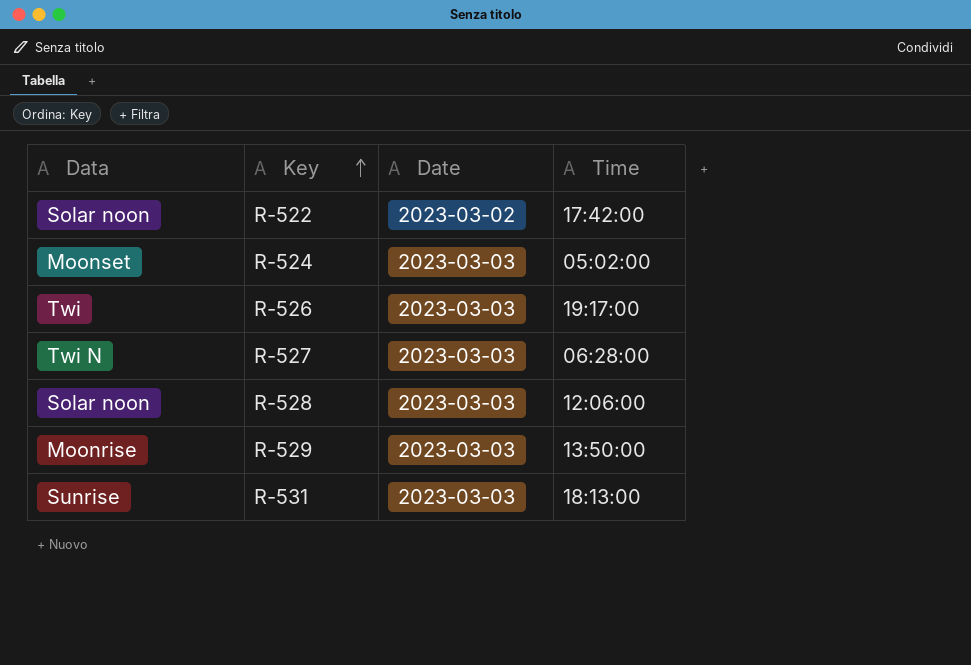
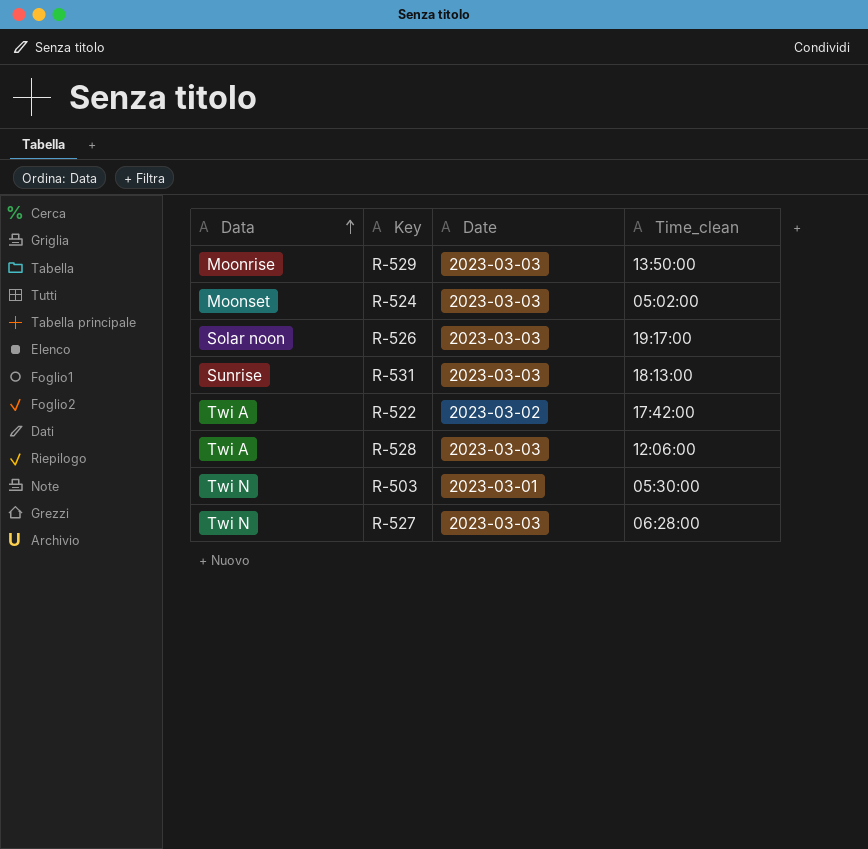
row order: Key ascending -> Data ascending
column name: Time -> Time_clean
R-526 | Data: Twi -> Solar noon
R-522 | Data: Solar noon -> Twi A
R-528 | Data: Solar noon -> Twi A
row R-503: none -> Twi N | 2023-03-01 | 05:30:00

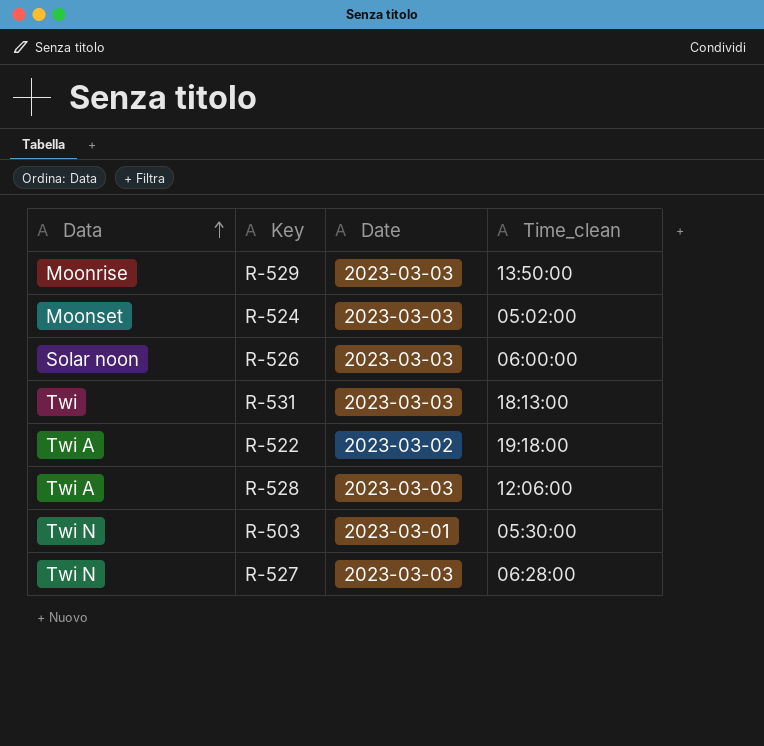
R-526 | Time_clean: 19:17:00 -> 06:00:00
R-531 | Data: Sunrise -> Twi
R-522 | Time_clean: 17:42:00 -> 19:18:00

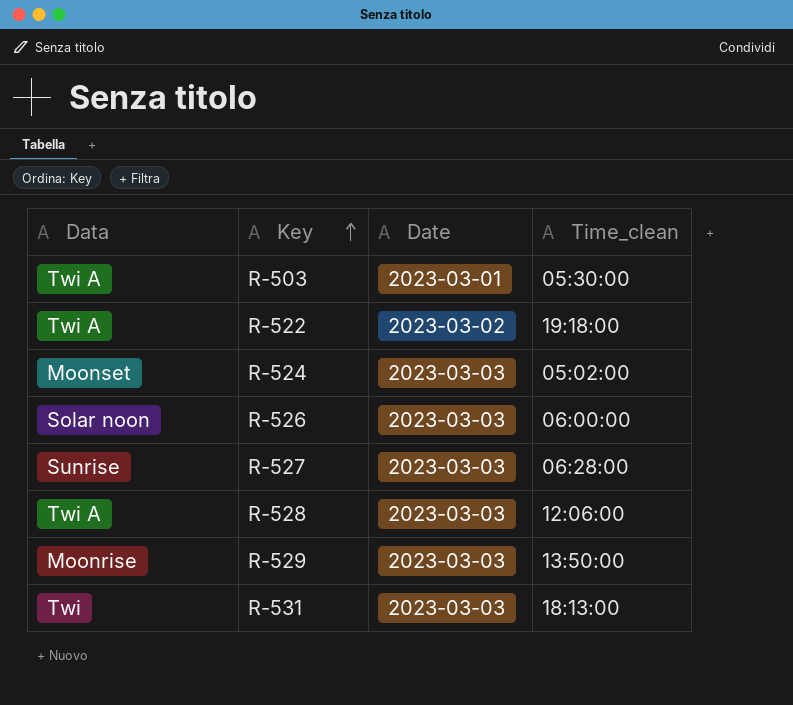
row order: Data ascending -> Key ascending
R-503 | Data: Twi N -> Twi A
R-527 | Data: Twi N -> Sunrise

